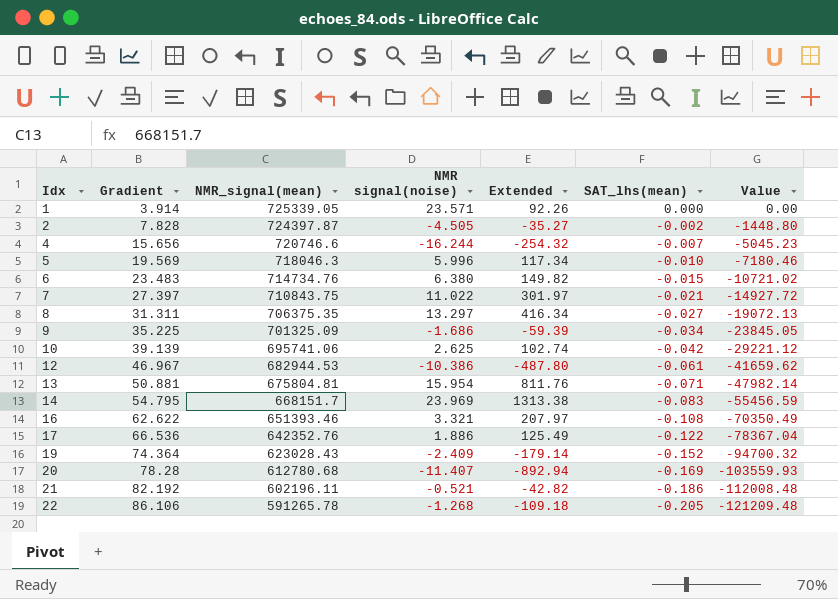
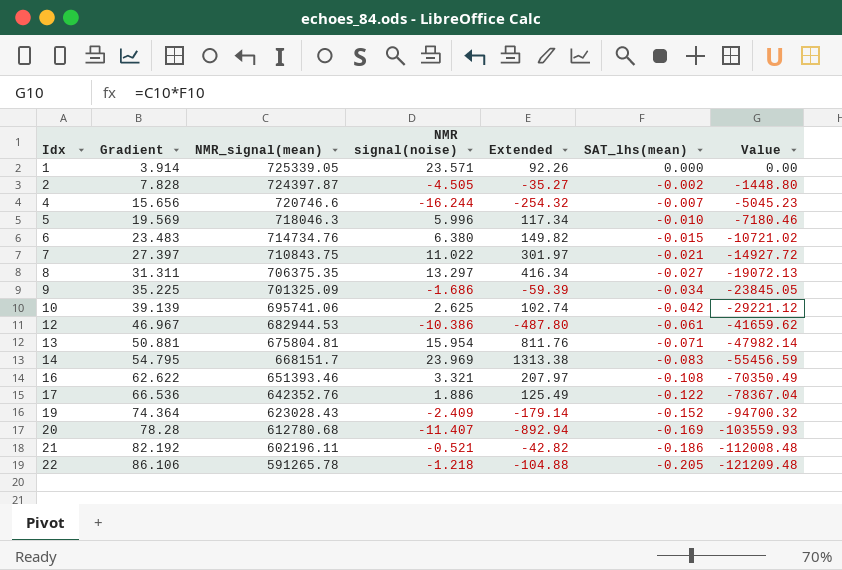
22 | NMR signal(noise): -1.268 -> -1.218
22 | Extended: -109.18 -> -104.88

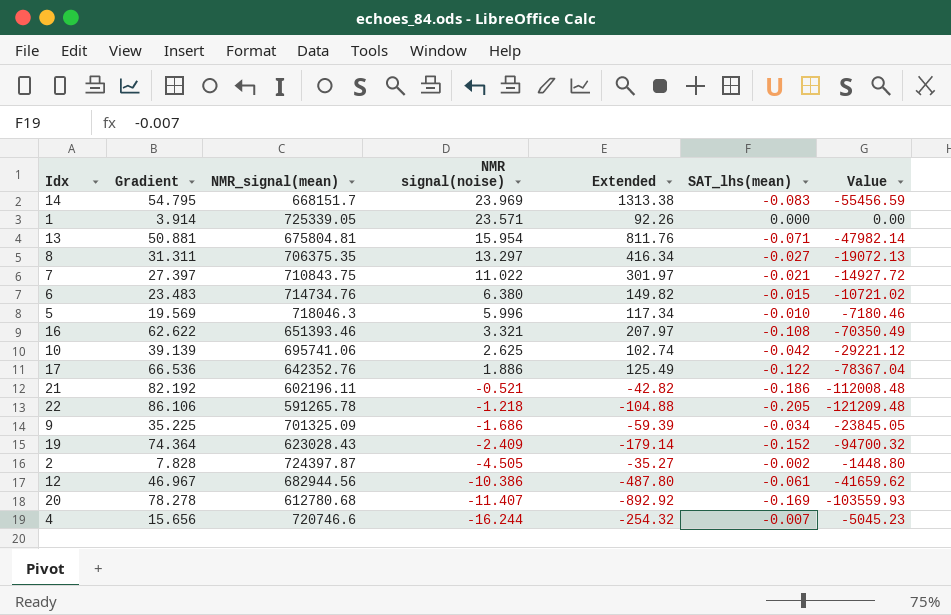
row order: Idx ascending -> NMR signal(noise) descending
12 | NMR_signal(mean): 682944.53 -> 682944.56
20 | Gradient: 78.28 -> 78.278
20 | Extended: -892.94 -> -892.92

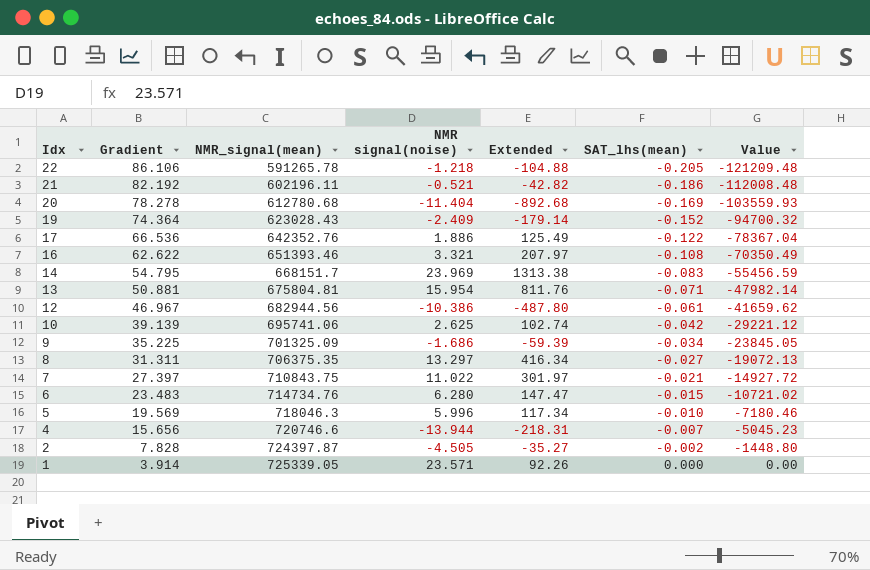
row order: NMR signal(noise) descending -> Idx descending
20 | NMR signal(noise): -11.407 -> -11.404
20 | Extended: -892.92 -> -892.68
6 | NMR signal(noise): 6.380 -> 6.280
6 | Extended: 149.82 -> 147.47
4 | NMR signal(noise): -16.244 -> -13.944
4 | Extended: -254.32 -> -218.31

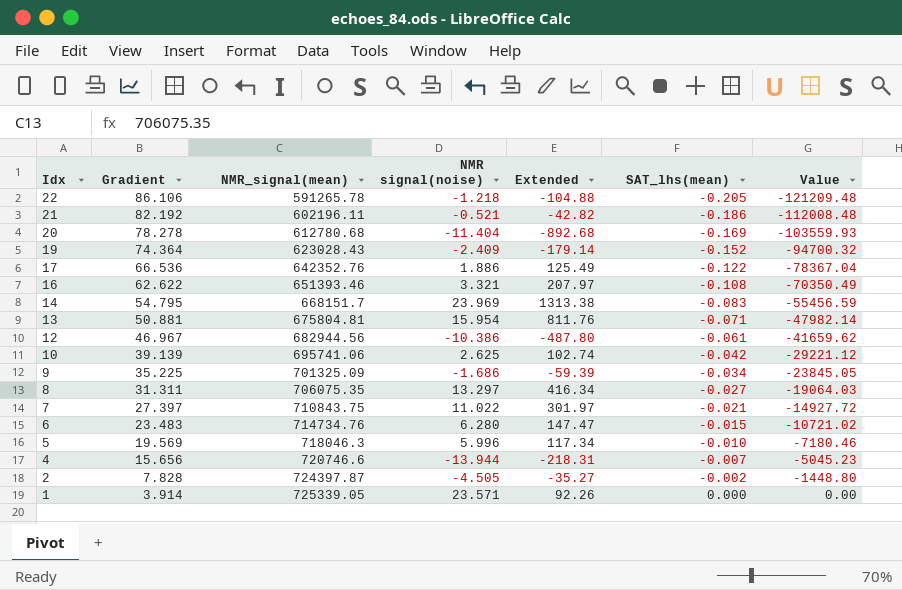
8 | NMR_signal(mean): 706375.35 -> 706075.35
8 | Value: -19072.13 -> -19064.03

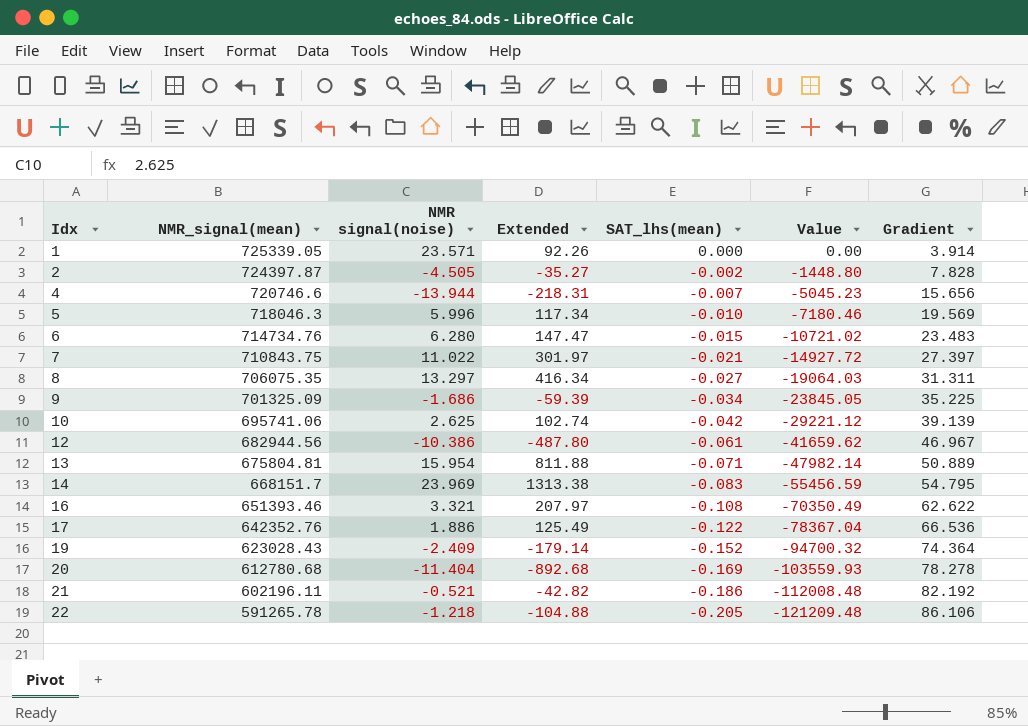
row order: Idx descending -> Idx ascending
column Gradient | position: 2 -> 7
13 | Extended: 811.76 -> 811.88
13 | Gradient: 50.881 -> 50.889

